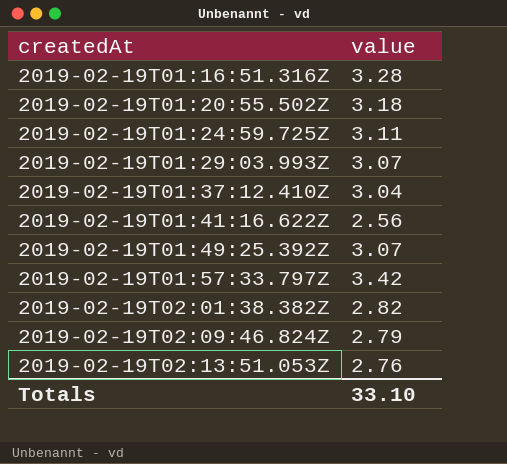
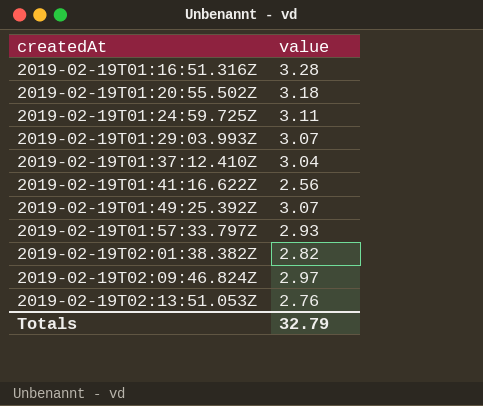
2019-02-19T01:57:33.797Z | value: 3.42 -> 2.93
2019-02-19T02:09:46.824Z | value: 2.79 -> 2.97
Totals | value: 33.10 -> 32.79

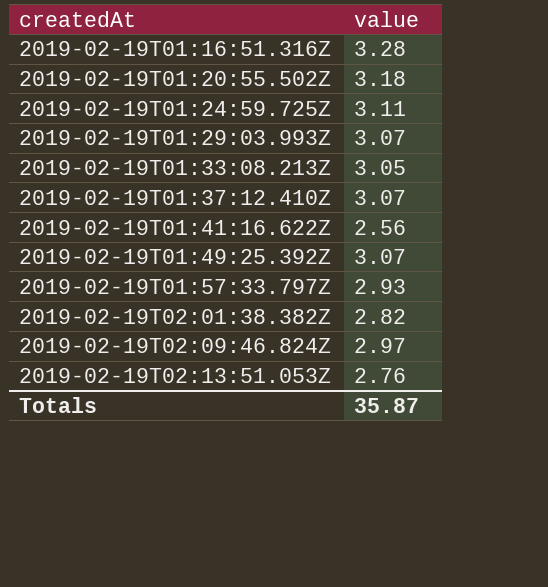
row 2019-02-19T01:33:08.213Z: none -> 3.05
2019-02-19T01:37:12.410Z | value: 3.04 -> 3.07
Totals | value: 32.79 -> 35.87

